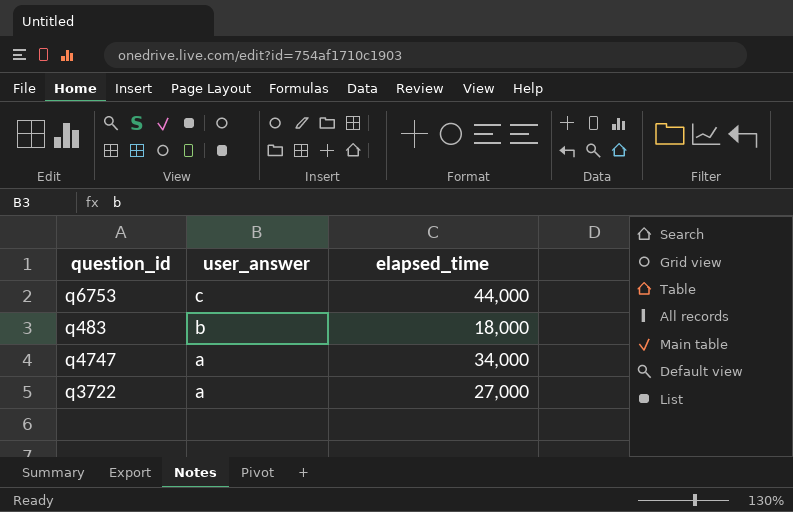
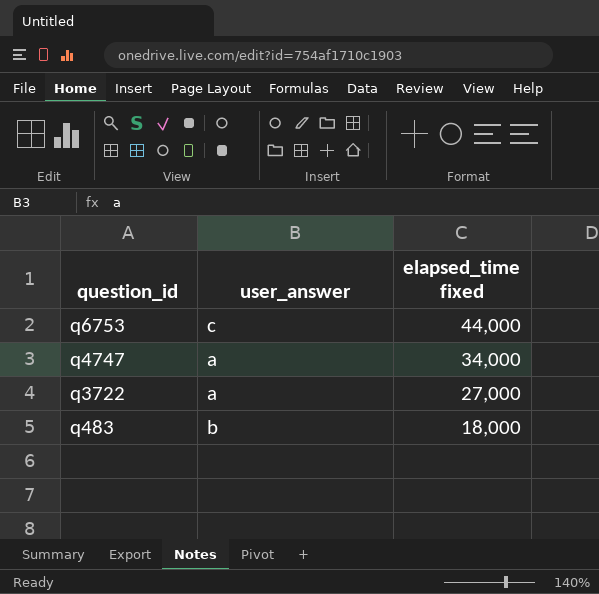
row order: user_answer descending -> question_id descending
column name: elapsed_time -> elapsed_time fixed

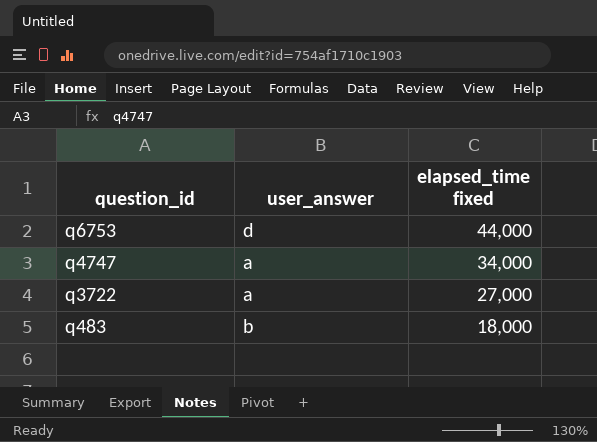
q6753 | user_answer: c -> d

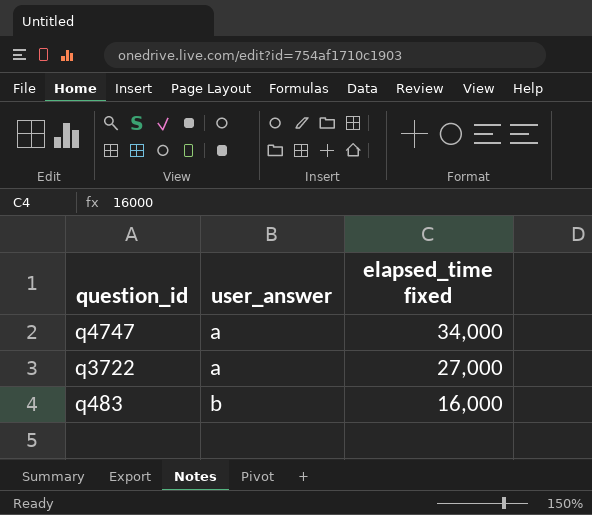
row q6753: d | 44,000 -> none
q483 | elapsed_time fixed: 18,000 -> 16,000

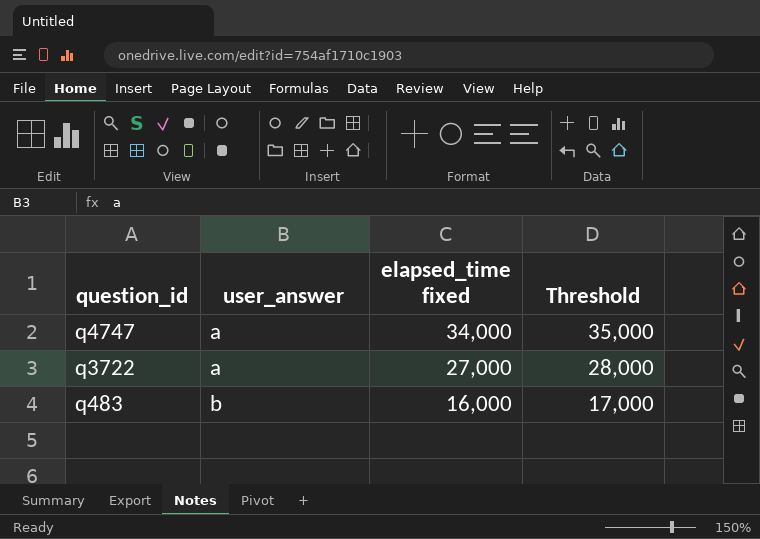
column Threshold | formula: none -> [elapsed_time fixed] + 1000

